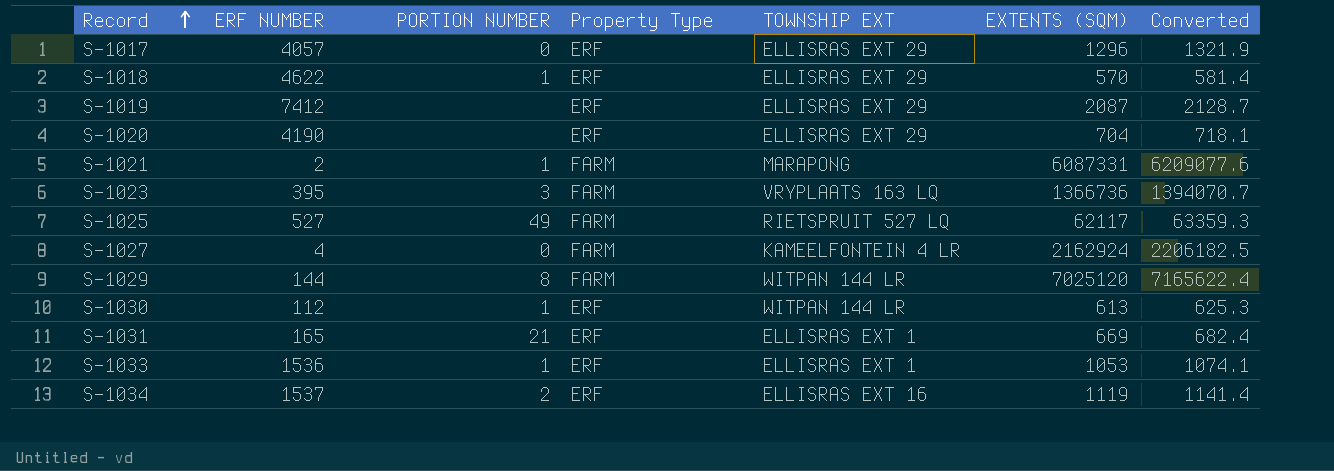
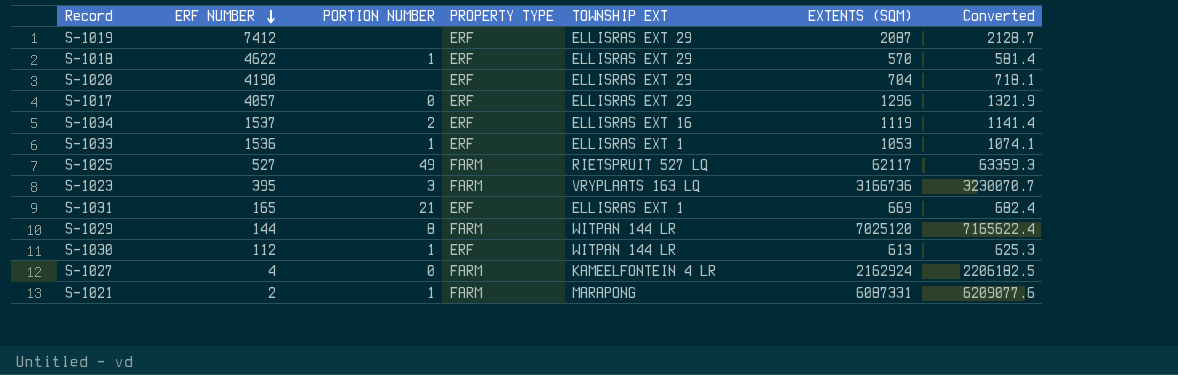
row order: Record ascending -> ERF NUMBER descending
column name: Property Type -> PROPERTY TYPE
S-1023 | EXTENTS (SQM): 1366736 -> 3166736
S-1023 | Converted: 1394070.7 -> 3230070.7

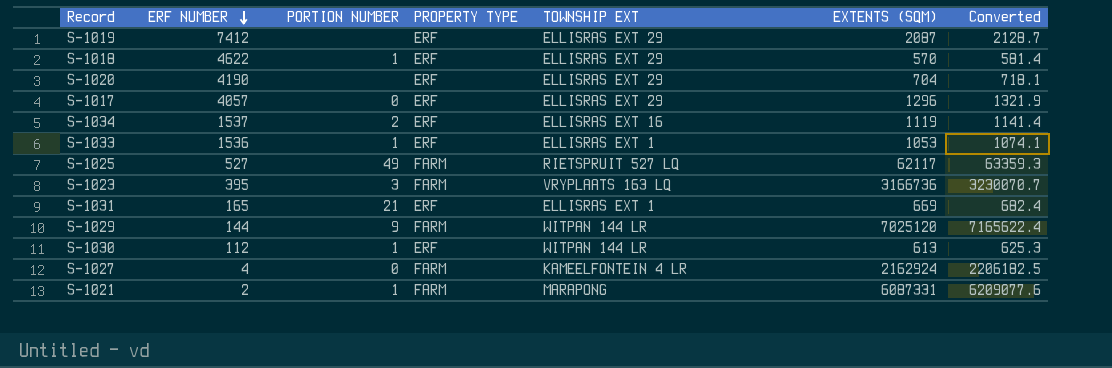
S-1029 | PORTION NUMBER: 8 -> 9

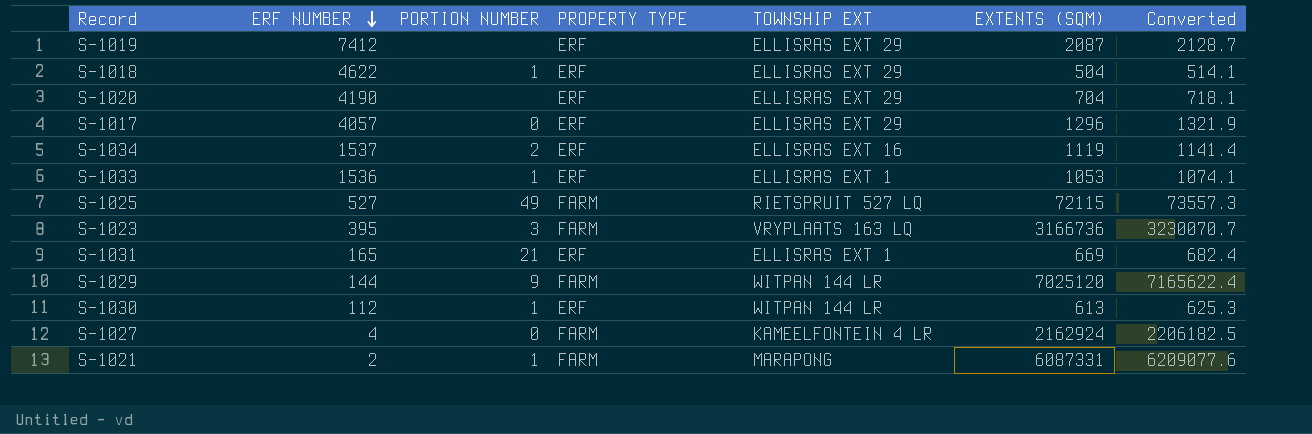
S-1018 | EXTENTS (SQM): 570 -> 504
S-1018 | Converted: 581.4 -> 514.1
S-1025 | EXTENTS (SQM): 62117 -> 72115
S-1025 | Converted: 63359.3 -> 73557.3

